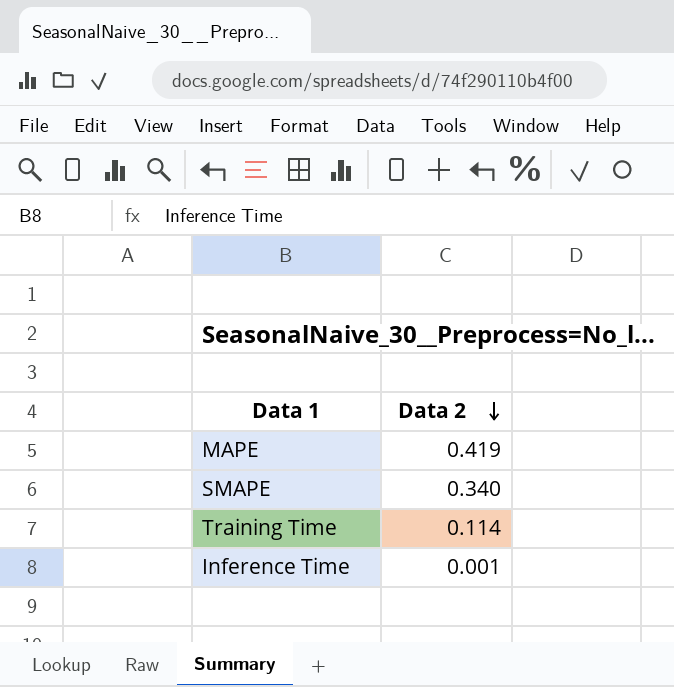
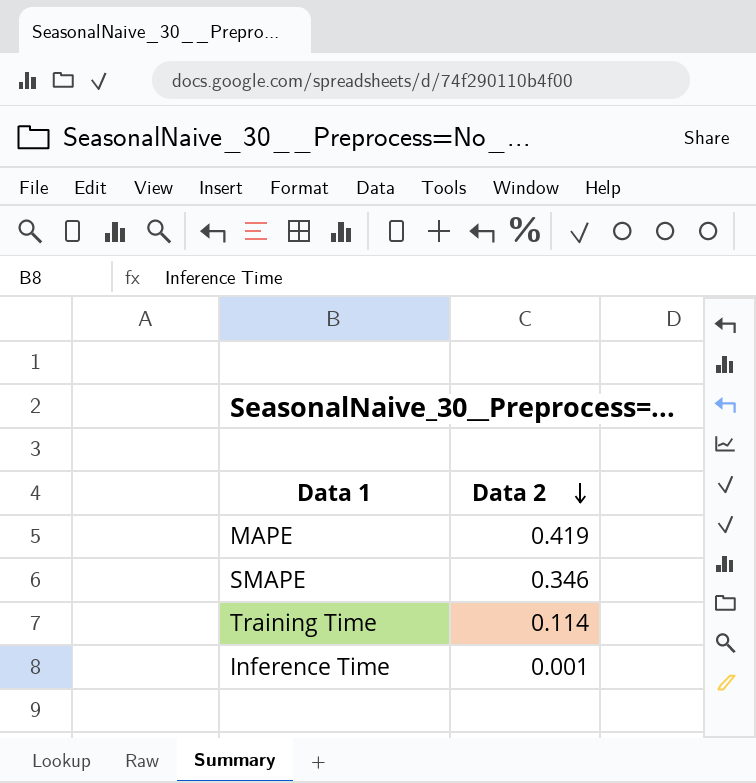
SMAPE | Data 2: 0.340 -> 0.346

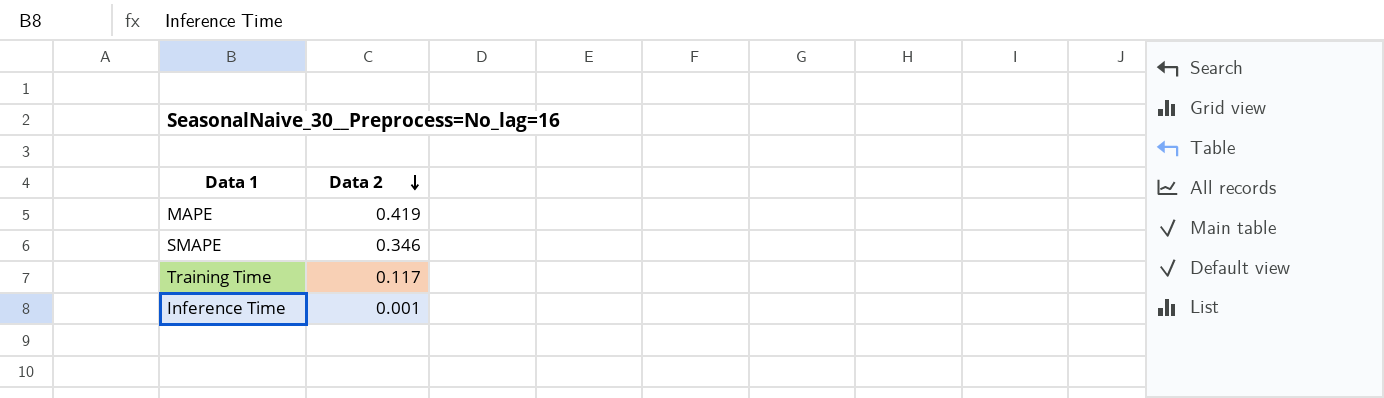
Training Time | Data 2: 0.114 -> 0.117

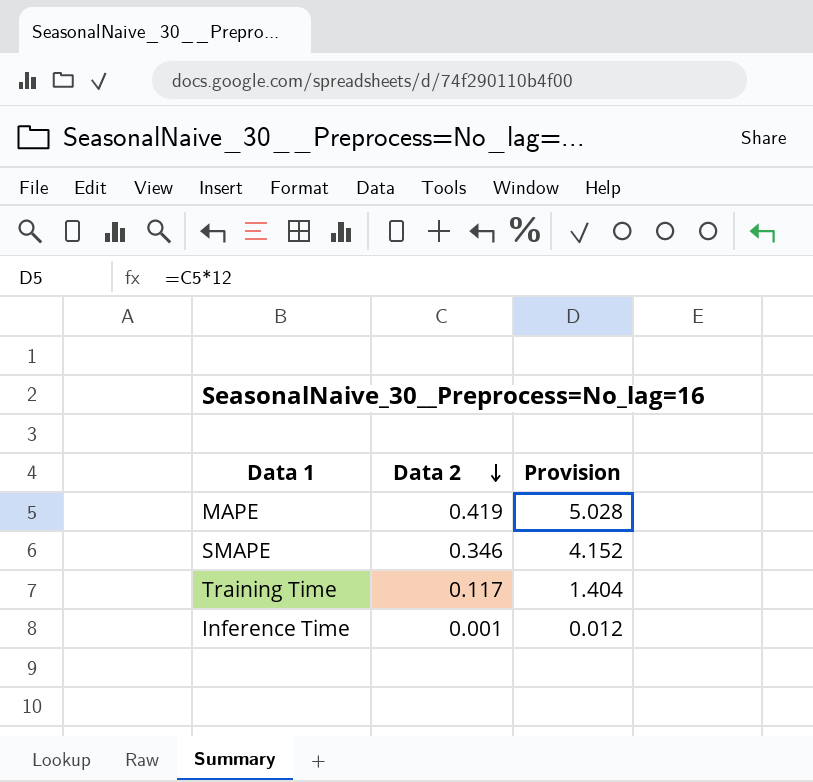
column Provision | formula: none -> [Data 2] * 12

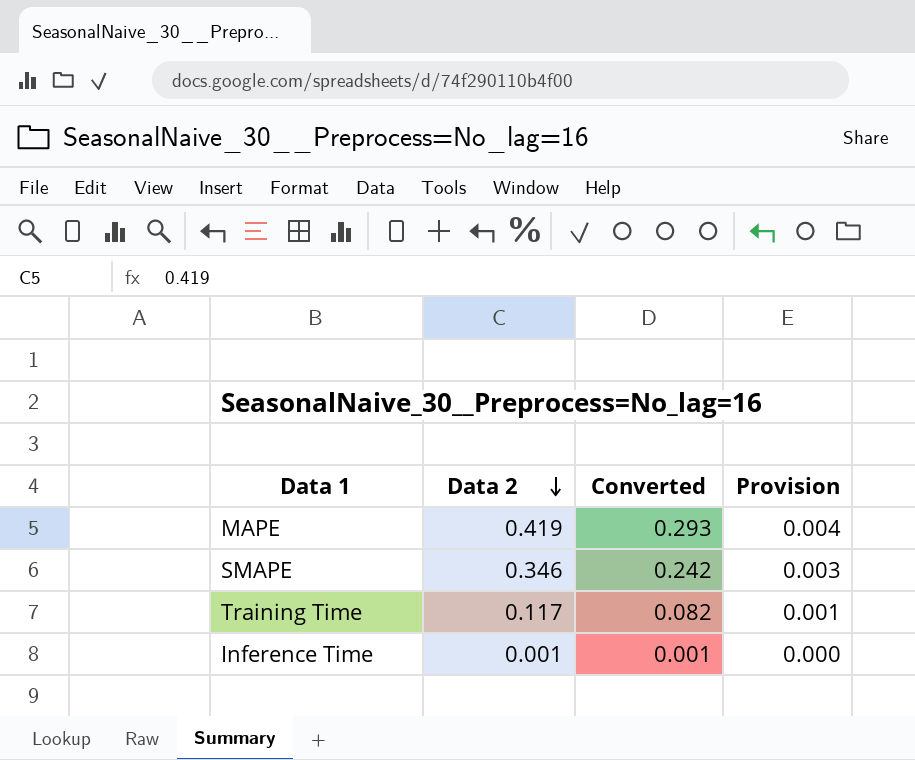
column Converted | formula: none -> [Data 2] * 0.7
column Provision | formula: [Data 2] * 12 -> [Data 2] * 0.01

